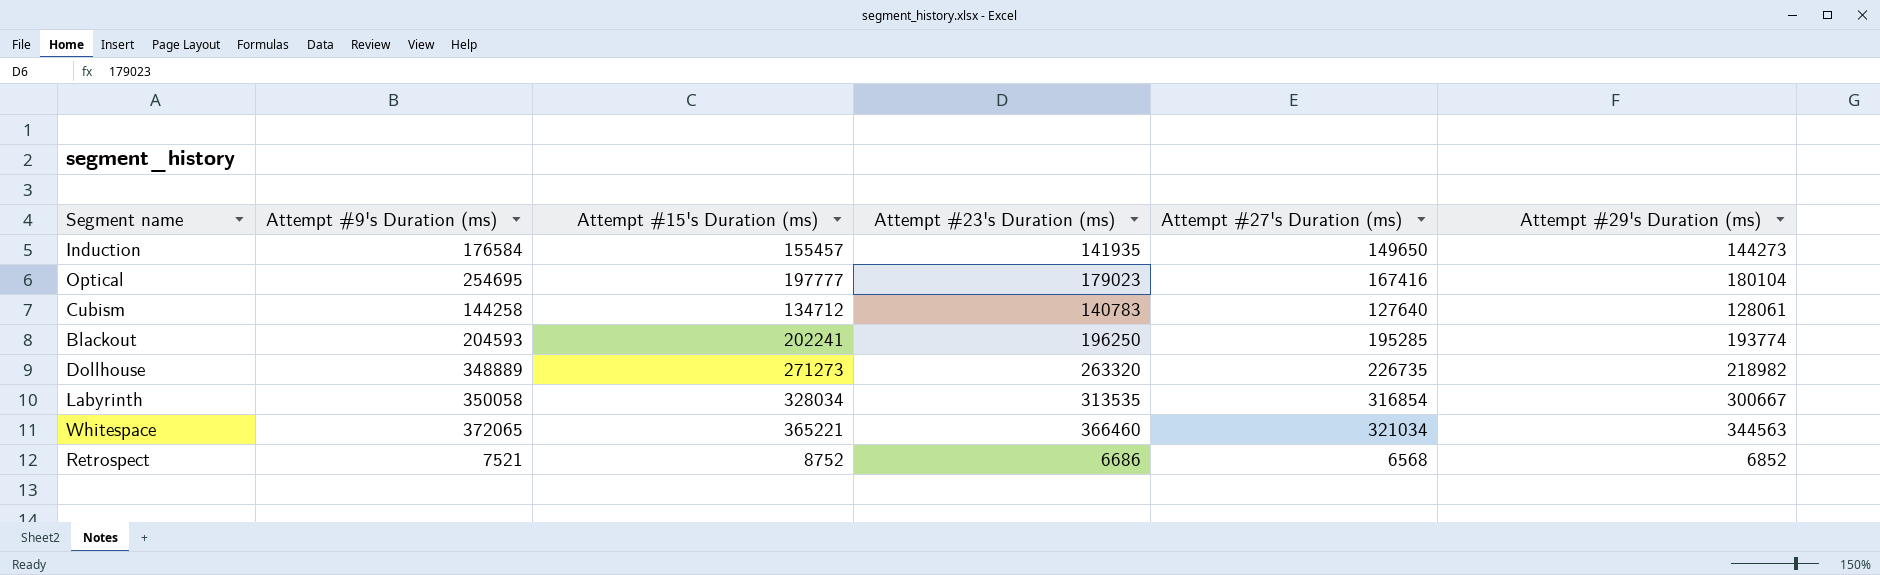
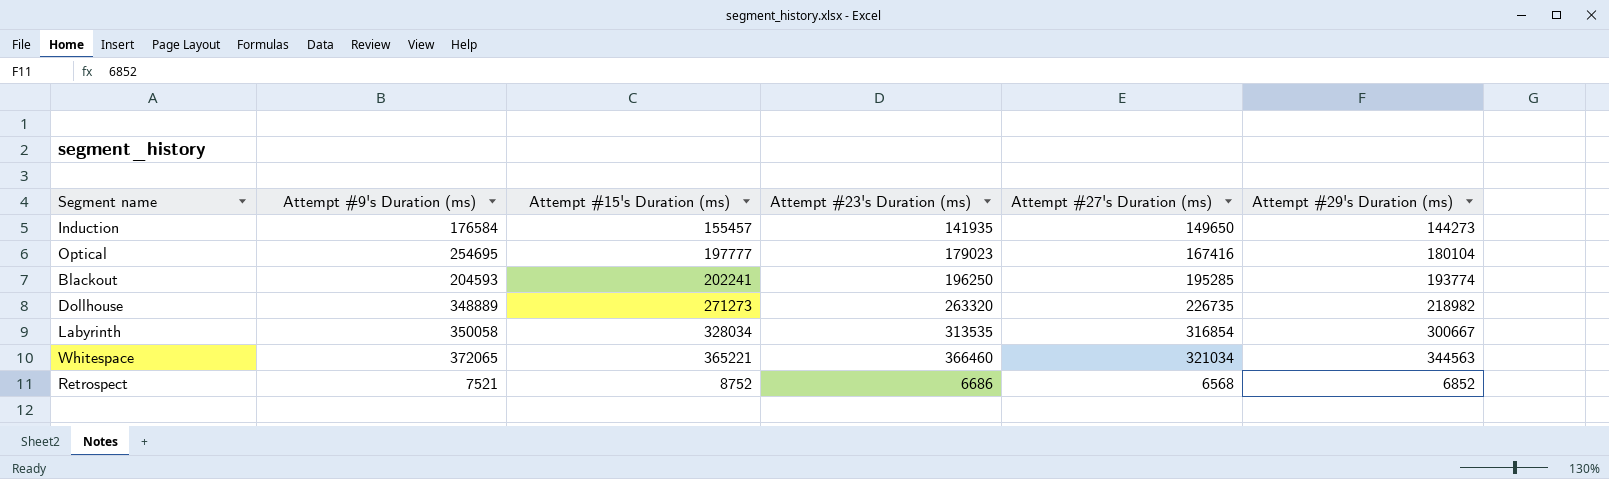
row Cubism: 144258 | 134712 | 140783 | 127640 | 128061 -> none

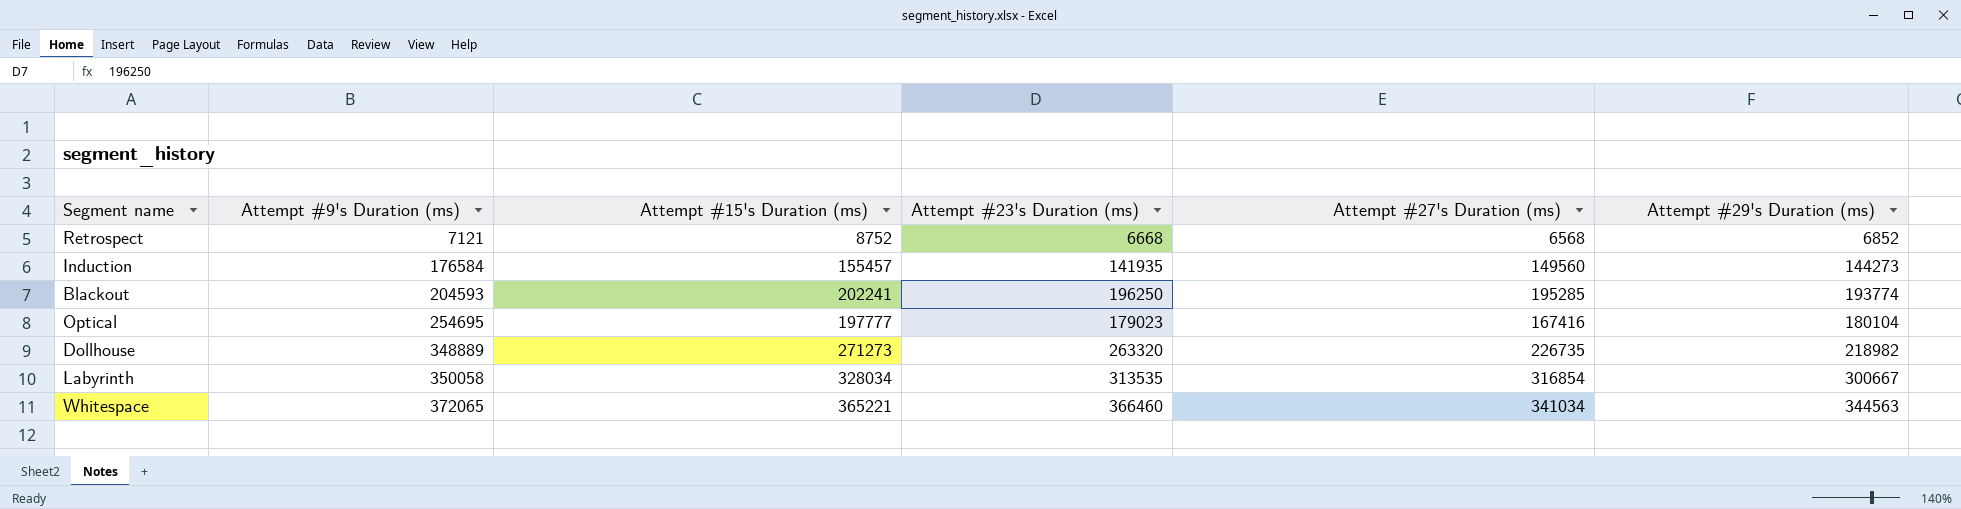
row order: none -> Attempt #9's Duration (ms) ascending
Retrospect | Attempt #9's Duration (ms): 7521 -> 7121
Retrospect | Attempt #23's Duration (ms): 6686 -> 6668
Induction | Attempt #27's Duration (ms): 149650 -> 149560
Whitespace | Attempt #27's Duration (ms): 321034 -> 341034

